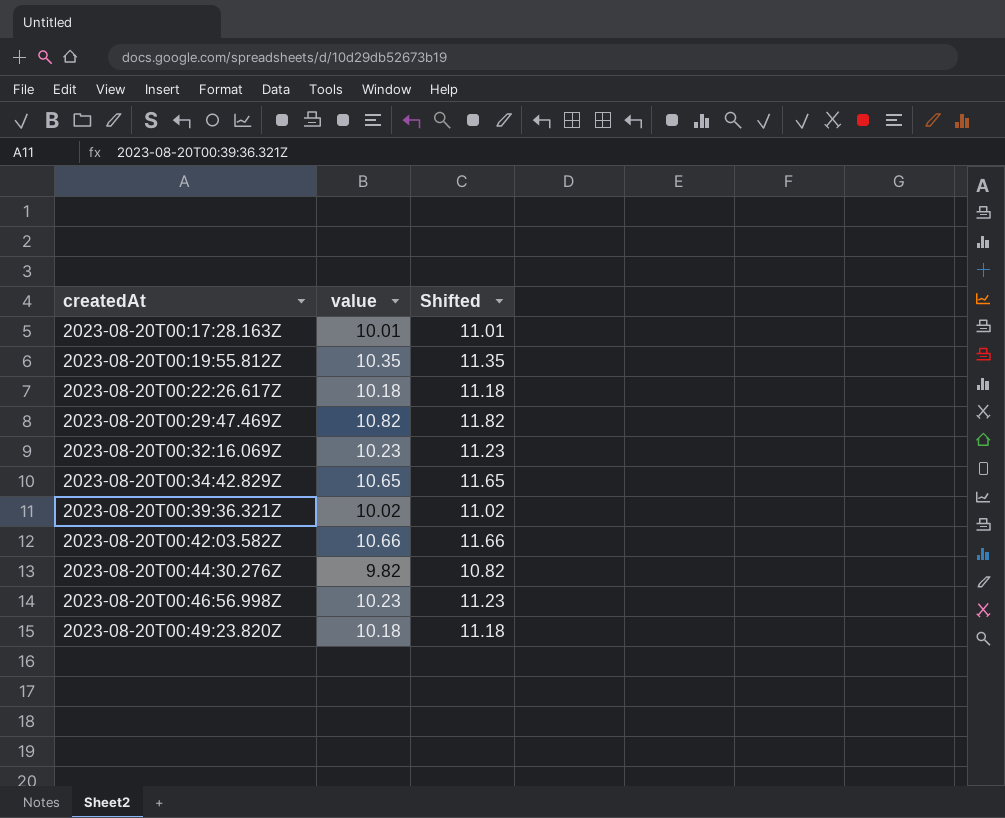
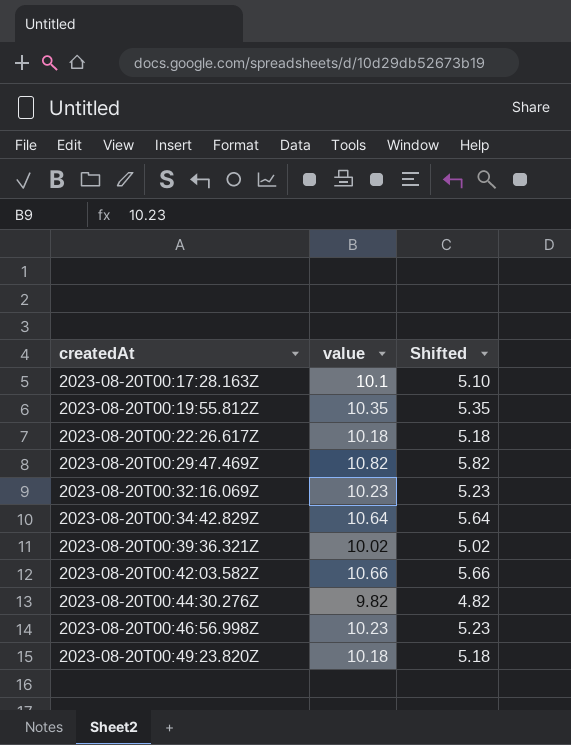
column Shifted | formula: [value] + 1 -> [value] - 5
2023-08-20T00:17:28.163Z | value: 10.01 -> 10.1
2023-08-20T00:34:42.829Z | value: 10.65 -> 10.64

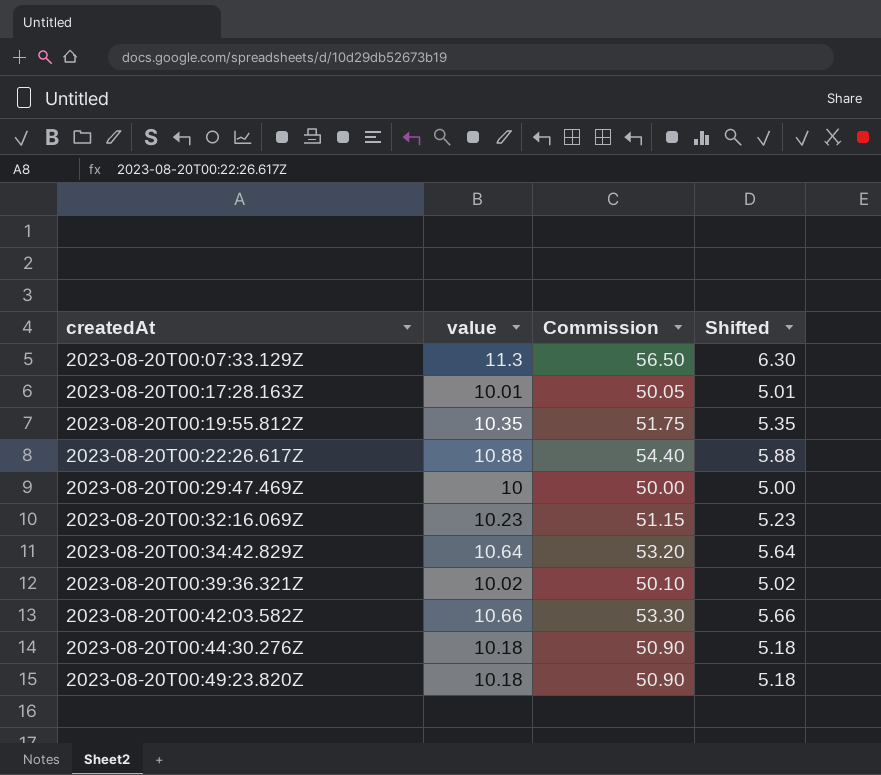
column Commission | formula: none -> [value] * 5
row 2023-08-20T00:46:56.998Z: 10.23 | 5.23 -> none
row 2023-08-20T00:07:33.129Z: none -> 11.3 | 56.50 | 6.30
2023-08-20T00:17:28.163Z | value: 10.1 -> 10.01
2023-08-20T00:17:28.163Z | Shifted: 5.10 -> 5.01
2023-08-20T00:22:26.617Z | value: 10.18 -> 10.88
2023-08-20T00:22:26.617Z | Shifted: 5.18 -> 5.88
2023-08-20T00:29:47.469Z | value: 10.82 -> 10
2023-08-20T00:29:47.469Z | Shifted: 5.82 -> 5.00
2023-08-20T00:44:30.276Z | value: 9.82 -> 10.18
2023-08-20T00:44:30.276Z | Shifted: 4.82 -> 5.18

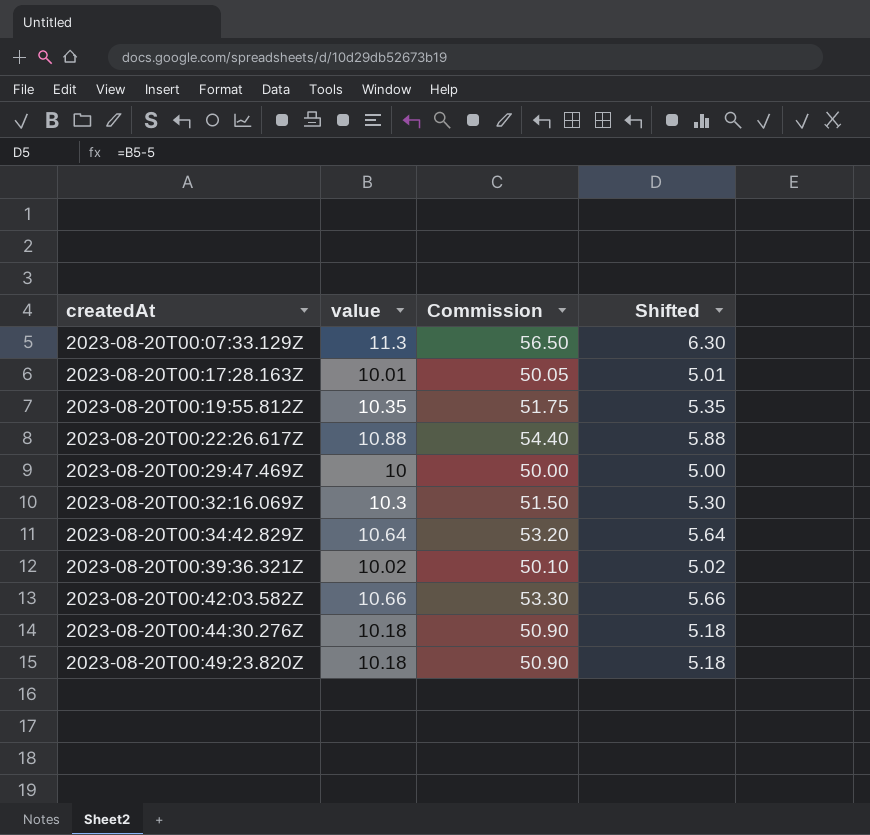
2023-08-20T00:32:16.069Z | value: 10.23 -> 10.3
2023-08-20T00:32:16.069Z | Commission: 51.15 -> 51.50
2023-08-20T00:32:16.069Z | Shifted: 5.23 -> 5.30

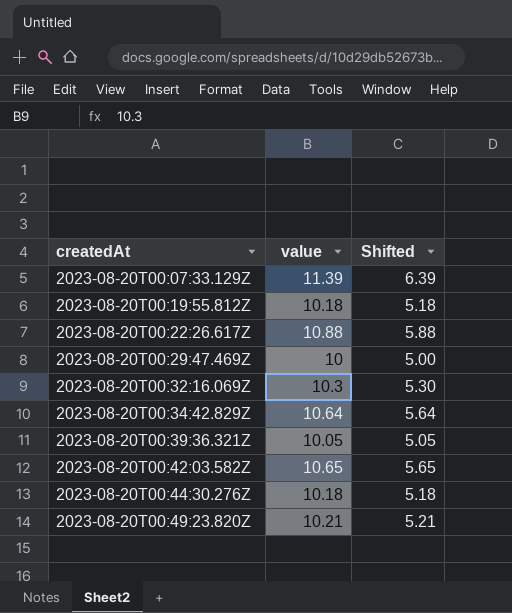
column Commission | formula: [value] * 5 -> none
row 2023-08-20T00:17:28.163Z: 10.01 | 50.05 | 5.01 -> none
2023-08-20T00:07:33.129Z | value: 11.3 -> 11.39
2023-08-20T00:07:33.129Z | Shifted: 6.30 -> 6.39
2023-08-20T00:19:55.812Z | value: 10.35 -> 10.18
2023-08-20T00:19:55.812Z | Shifted: 5.35 -> 5.18
2023-08-20T00:39:36.321Z | value: 10.02 -> 10.05
2023-08-20T00:39:36.321Z | Shifted: 5.02 -> 5.05
2023-08-20T00:42:03.582Z | value: 10.66 -> 10.65
2023-08-20T00:42:03.582Z | Shifted: 5.66 -> 5.65
2023-08-20T00:49:23.820Z | value: 10.18 -> 10.21
2023-08-20T00:49:23.820Z | Shifted: 5.18 -> 5.21

